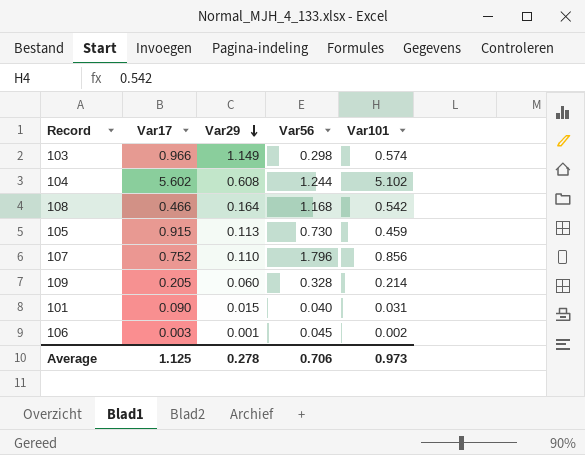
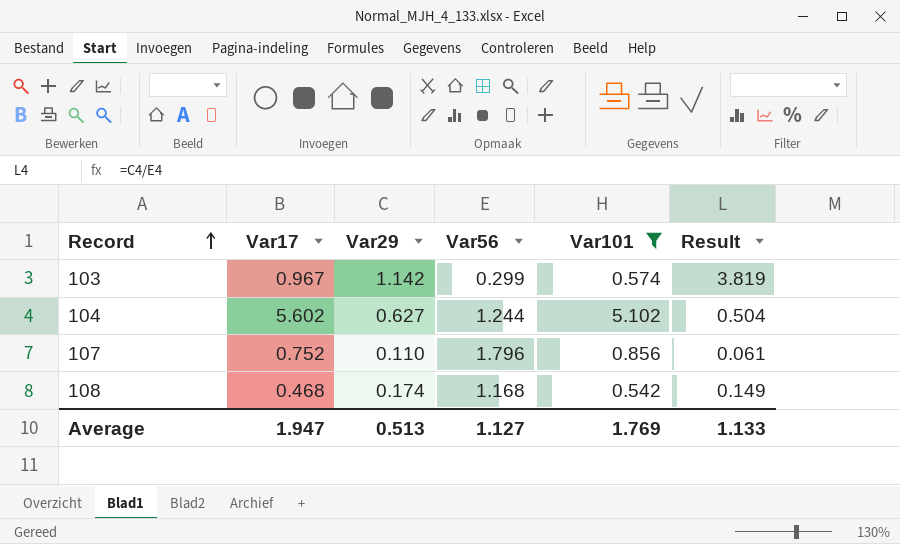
filter: none -> Var101 >= 0.542
row order: Var29 descending -> Record ascending
column Result | formula: none -> [Var29] / [Var56]
103 | Var17: 0.966 -> 0.967
103 | Var29: 1.149 -> 1.142
103 | Var56: 0.298 -> 0.299
104 | Var29: 0.608 -> 0.627
108 | Var17: 0.466 -> 0.468
108 | Var29: 0.164 -> 0.174
Average | Var17: 1.125 -> 1.947
Average | Var29: 0.278 -> 0.513
Average | Var56: 0.706 -> 1.127
Average | Var101: 0.973 -> 1.769

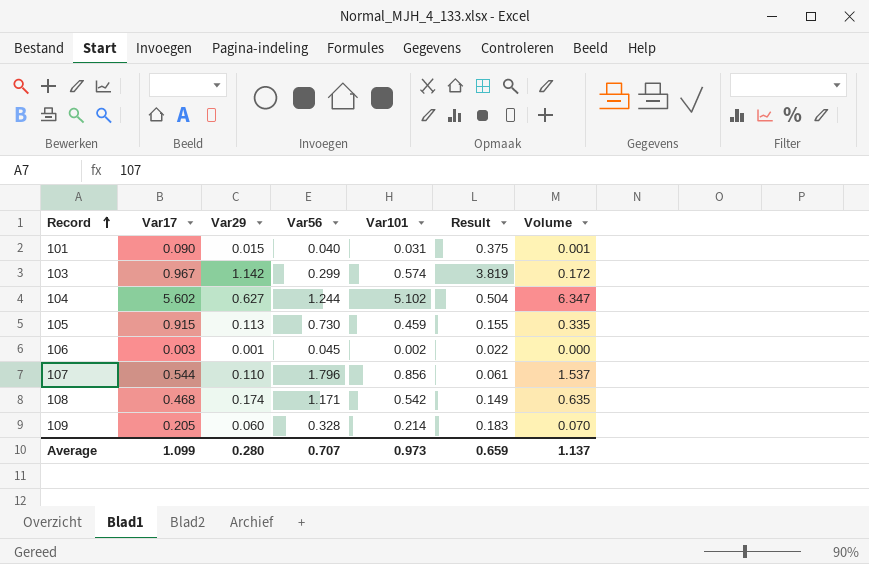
filter: Var101 >= 0.542 -> none
column Volume | formula: none -> [Var56] * [Var101]
107 | Var17: 0.752 -> 0.544
108 | Var56: 1.168 -> 1.171
Average | Var17: 1.947 -> 1.099
Average | Var29: 0.513 -> 0.280
Average | Var56: 1.127 -> 0.707
Average | Var101: 1.769 -> 0.973
Average | Result: 1.133 -> 0.659

